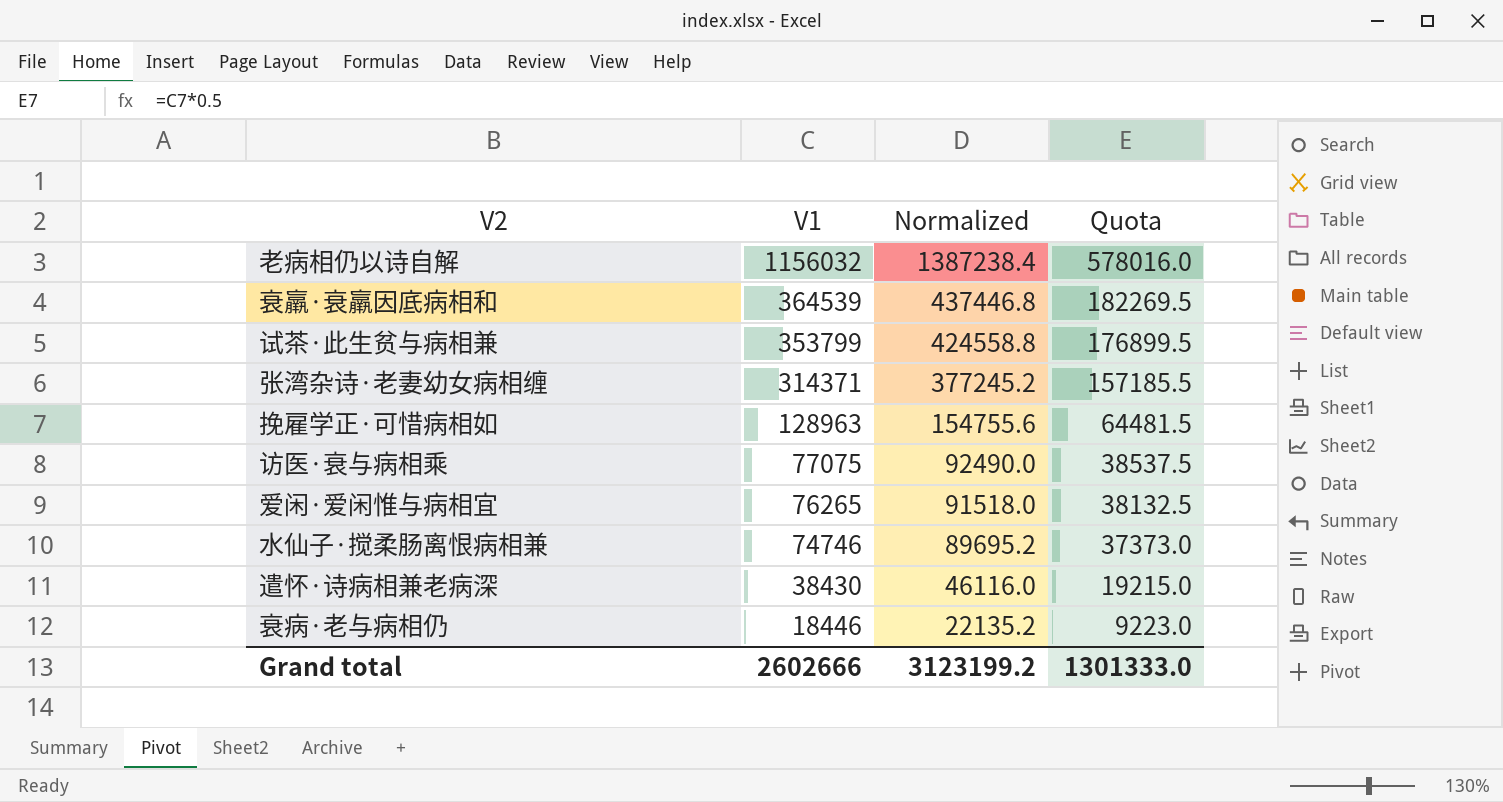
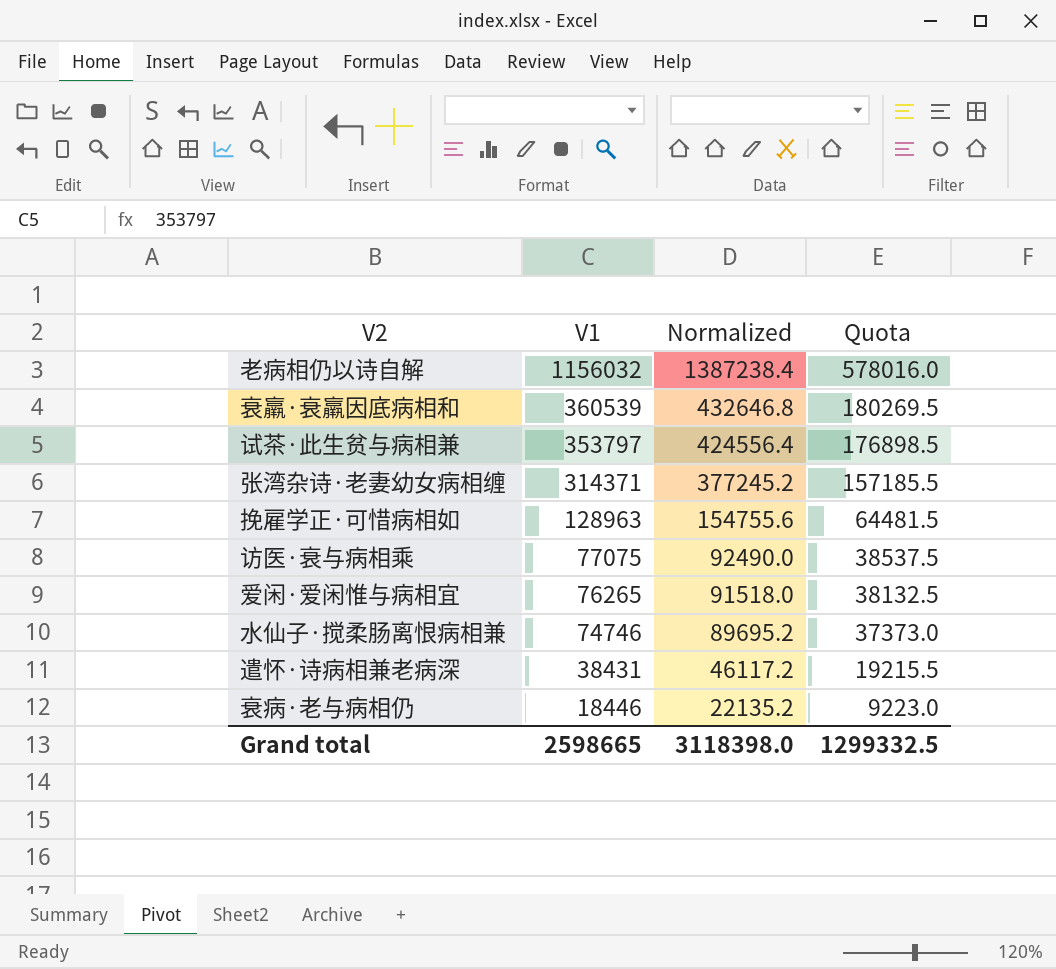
衰羸·衰羸因底病相和 | V1: 364539 -> 360539
衰羸·衰羸因底病相和 | Normalized: 437446.8 -> 432646.8
衰羸·衰羸因底病相和 | Quota: 182269.5 -> 180269.5
试茶·此生贫与病相兼 | V1: 353799 -> 353797
试茶·此生贫与病相兼 | Normalized: 424558.8 -> 424556.4
试茶·此生贫与病相兼 | Quota: 176899.5 -> 176898.5
遣怀·诗病相兼老病深 | V1: 38430 -> 38431
遣怀·诗病相兼老病深 | Normalized: 46116.0 -> 46117.2
遣怀·诗病相兼老病深 | Quota: 19215.0 -> 19215.5
Grand total | V1: 2602666 -> 2598665
Grand total | Normalized: 3123199.2 -> 3118398.0
Grand total | Quota: 1301333.0 -> 1299332.5

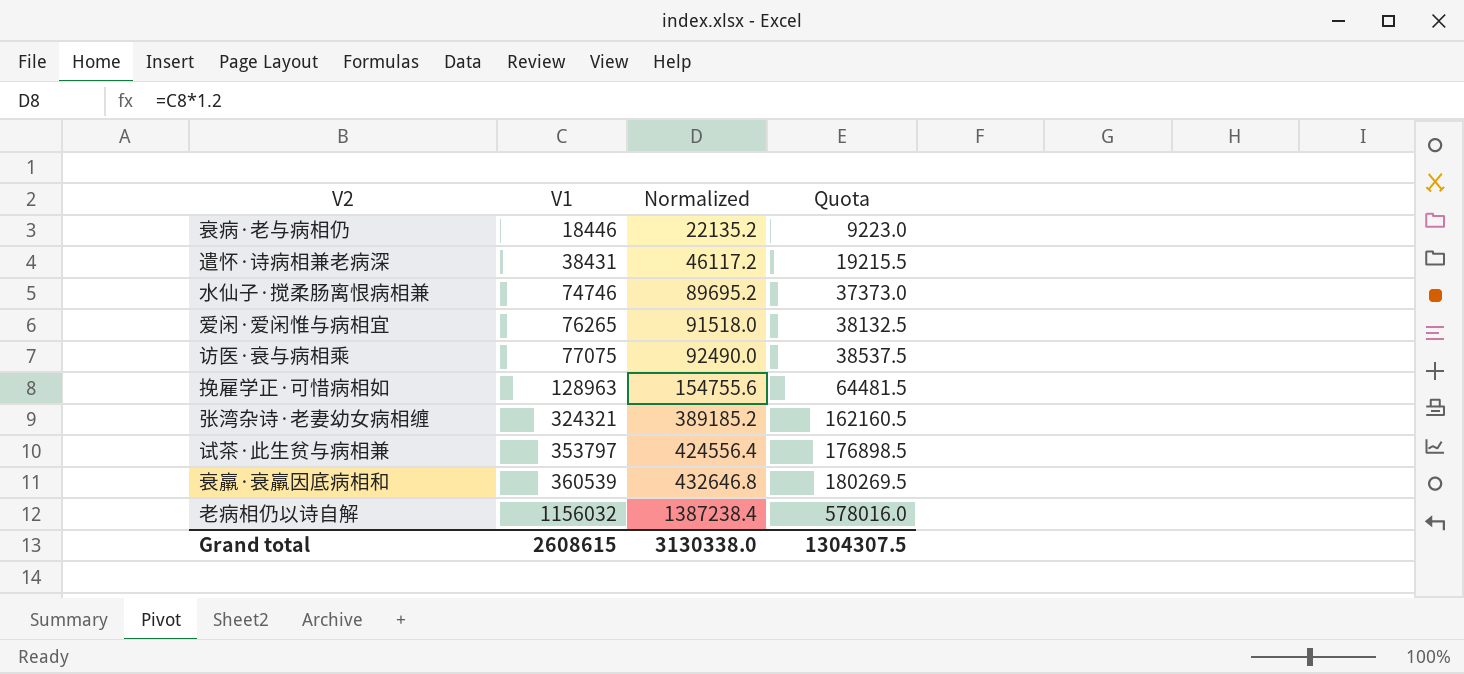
row order: V1 descending -> V1 ascending
张湾杂诗·老妻幼女病相缠 | V1: 314371 -> 324321
张湾杂诗·老妻幼女病相缠 | Normalized: 377245.2 -> 389185.2
张湾杂诗·老妻幼女病相缠 | Quota: 157185.5 -> 162160.5
Grand total | V1: 2598665 -> 2608615
Grand total | Normalized: 3118398.0 -> 3130338.0
Grand total | Quota: 1299332.5 -> 1304307.5

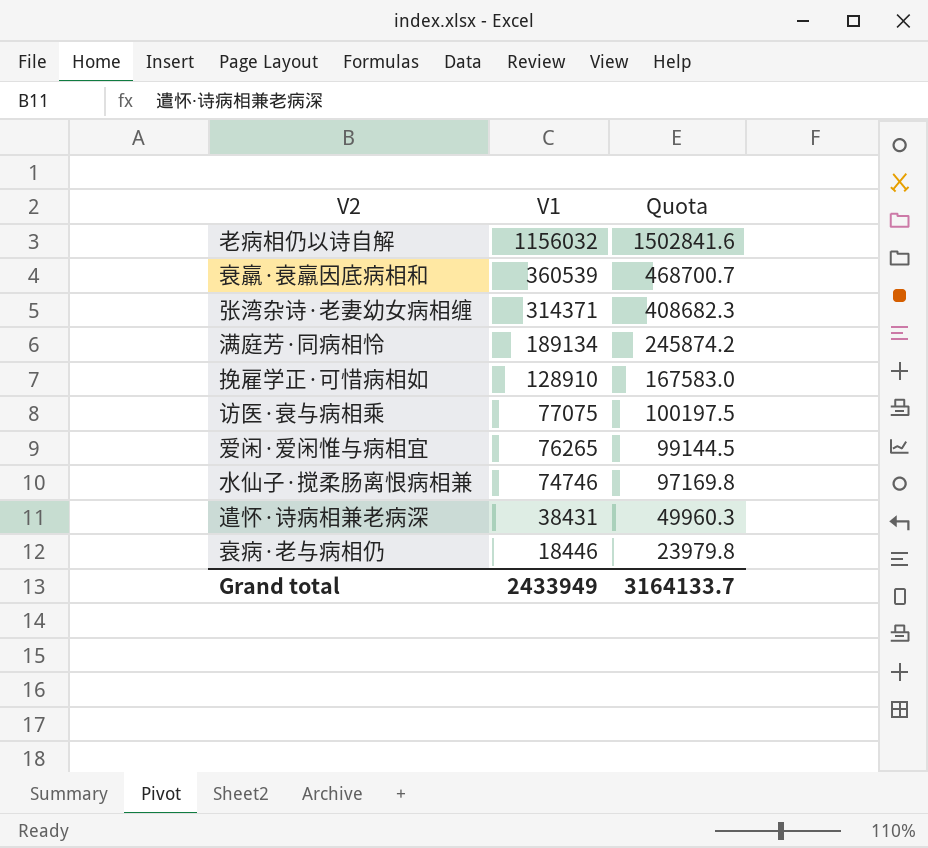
row order: V1 ascending -> V1 descending
column Normalized | formula: [V1] * 1.2 -> none
column Quota | formula: [V1] * 0.5 -> [V1] * 1.3
row 试茶·此生贫与病相兼: 353797 | 424556.4 | 176898.5 -> none
张湾杂诗·老妻幼女病相缠 | V1: 324321 -> 314371
row 满庭芳·同病相怜: none -> 189134 | 245874.2
挽雇学正·可惜病相如 | V1: 128963 -> 128910
Grand total | V1: 2608615 -> 2433949
Grand total | Quota: 1304307.5 -> 3164133.7

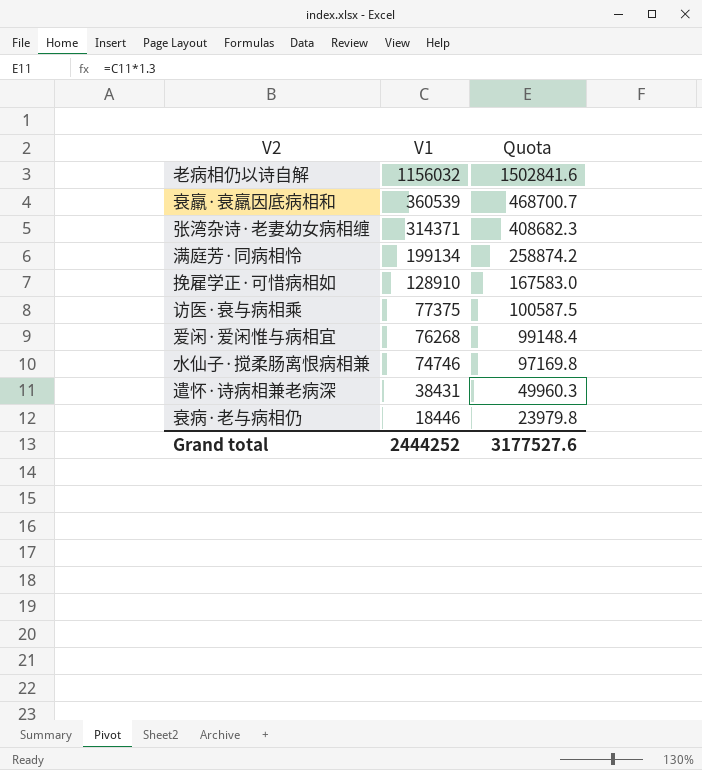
满庭芳·同病相怜 | V1: 189134 -> 199134
满庭芳·同病相怜 | Quota: 245874.2 -> 258874.2
访医·衰与病相乘 | V1: 77075 -> 77375
访医·衰与病相乘 | Quota: 100197.5 -> 100587.5
爱闲·爱闲惟与病相宜 | V1: 76265 -> 76268
爱闲·爱闲惟与病相宜 | Quota: 99144.5 -> 99148.4
Grand total | V1: 2433949 -> 2444252
Grand total | Quota: 3164133.7 -> 3177527.6

